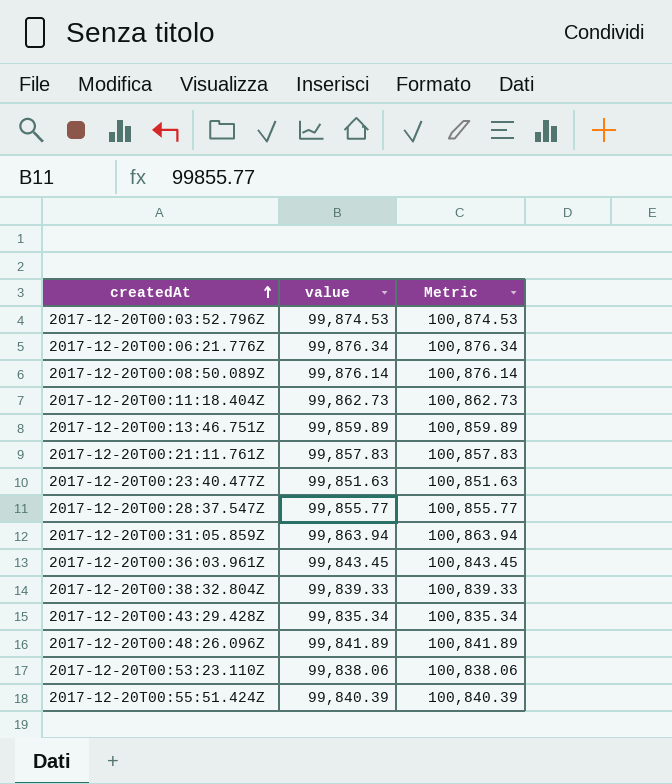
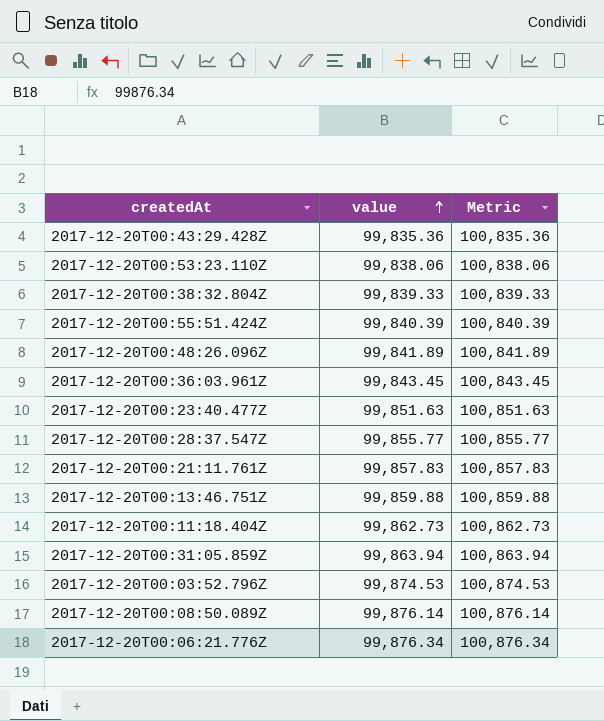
row order: createdAt ascending -> value ascending
2017-12-20T00:43:29.428Z | value: 99,835.34 -> 99,835.36
2017-12-20T00:43:29.428Z | Metric: 100,835.34 -> 100,835.36
2017-12-20T00:13:46.751Z | value: 99,859.89 -> 99,859.88
2017-12-20T00:13:46.751Z | Metric: 100,859.89 -> 100,859.88

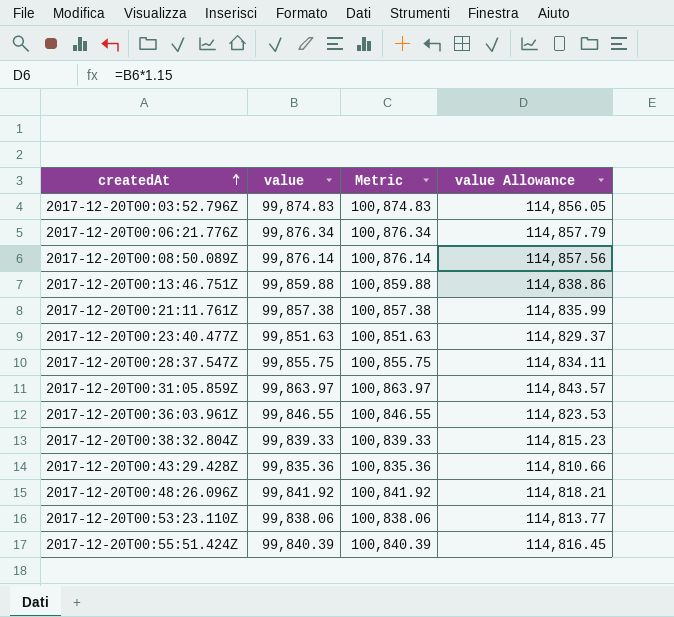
row order: value ascending -> createdAt ascending
column value Allowance | formula: none -> [value] * 1.15
row 2017-12-20T00:11:18.404Z: 99,862.73 | 100,862.73 -> none
2017-12-20T00:03:52.796Z | value: 99,874.53 -> 99,874.83
2017-12-20T00:03:52.796Z | Metric: 100,874.53 -> 100,874.83
2017-12-20T00:21:11.761Z | value: 99,857.83 -> 99,857.38
2017-12-20T00:21:11.761Z | Metric: 100,857.83 -> 100,857.38
2017-12-20T00:28:37.547Z | value: 99,855.77 -> 99,855.75
2017-12-20T00:28:37.547Z | Metric: 100,855.77 -> 100,855.75
2017-12-20T00:31:05.859Z | value: 99,863.94 -> 99,863.97
2017-12-20T00:31:05.859Z | Metric: 100,863.94 -> 100,863.97
2017-12-20T00:36:03.961Z | value: 99,843.45 -> 99,846.55
2017-12-20T00:36:03.961Z | Metric: 100,843.45 -> 100,846.55
2017-12-20T00:48:26.096Z | value: 99,841.89 -> 99,841.92
2017-12-20T00:48:26.096Z | Metric: 100,841.89 -> 100,841.92

